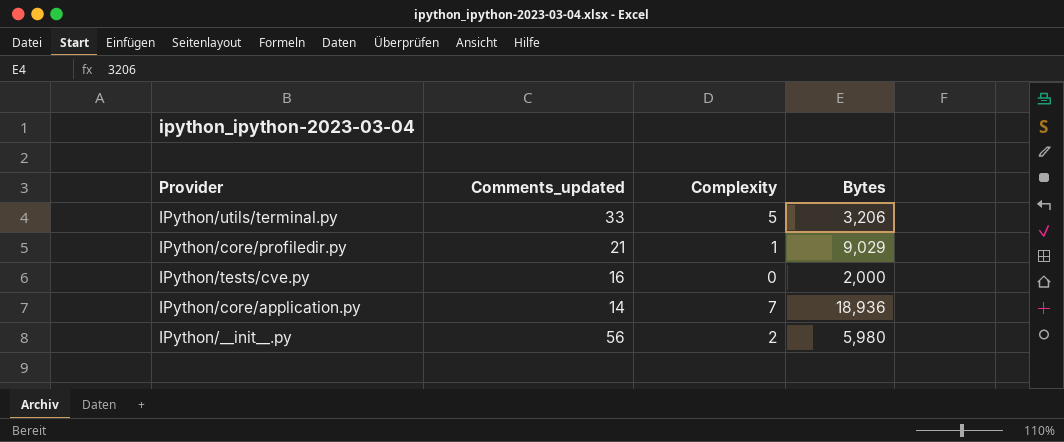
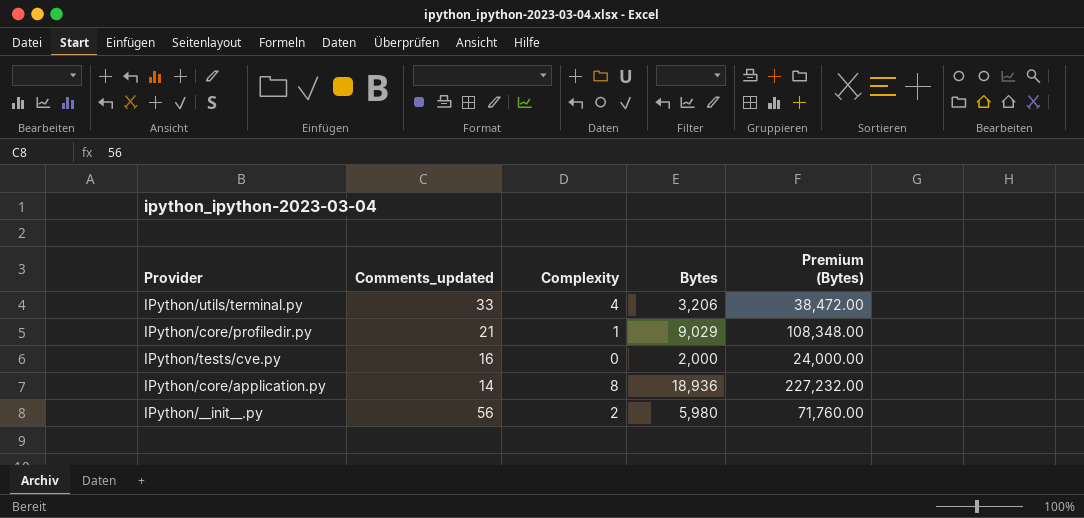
column Premium (Bytes) | formula: none -> [Bytes] * 12
IPython/utils/terminal.py | Complexity: 5 -> 4
IPython/core/application.py | Complexity: 7 -> 8

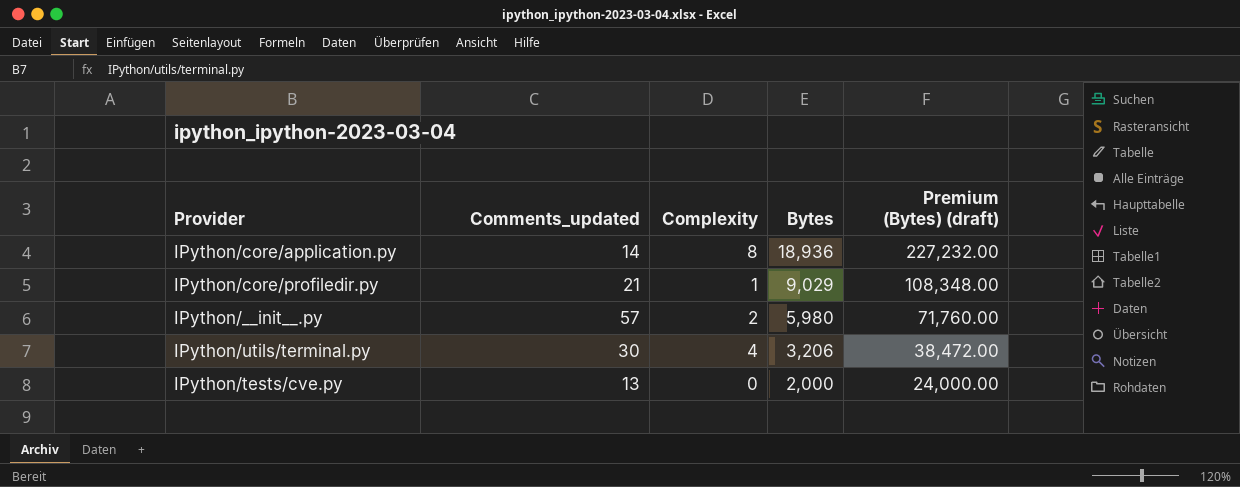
row order: none -> Bytes descending
column name: Premium (Bytes) -> Premium (Bytes) (draft)
IPython/__init__.py | Comments_updated: 56 -> 57
IPython/utils/terminal.py | Comments_updated: 33 -> 30
IPython/tests/cve.py | Comments_updated: 16 -> 13

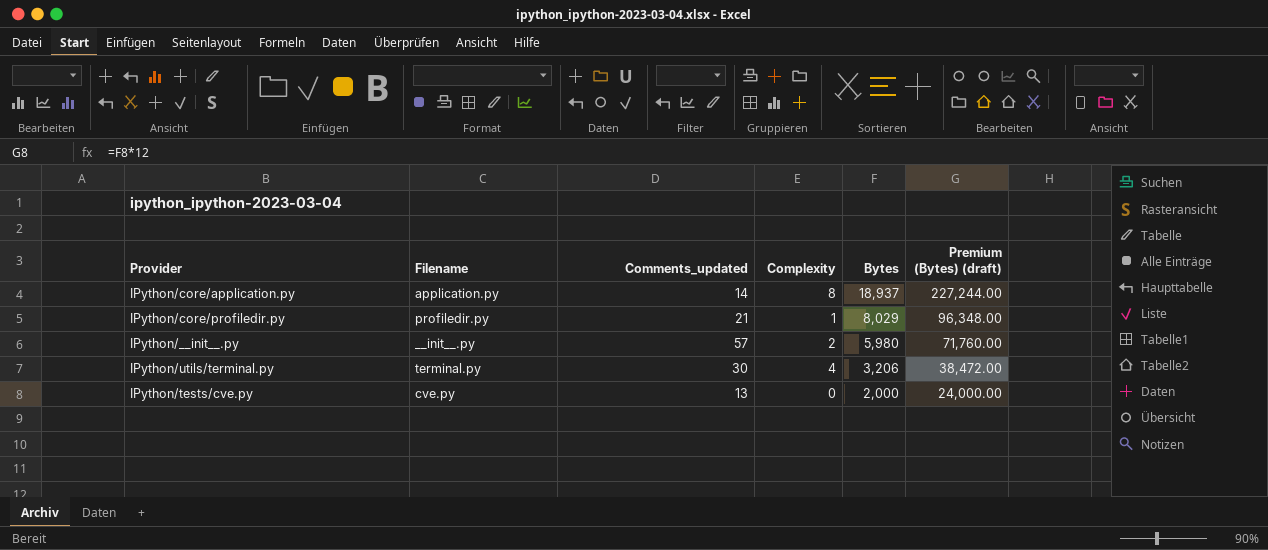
column Filename | position: none -> 2
IPython/core/application.py | Bytes: 18,936 -> 18,937
IPython/core/application.py | Premium (Bytes) (draft): 227,232.00 -> 227,244.00
IPython/core/profiledir.py | Bytes: 9,029 -> 8,029
IPython/core/profiledir.py | Premium (Bytes) (draft): 108,348.00 -> 96,348.00

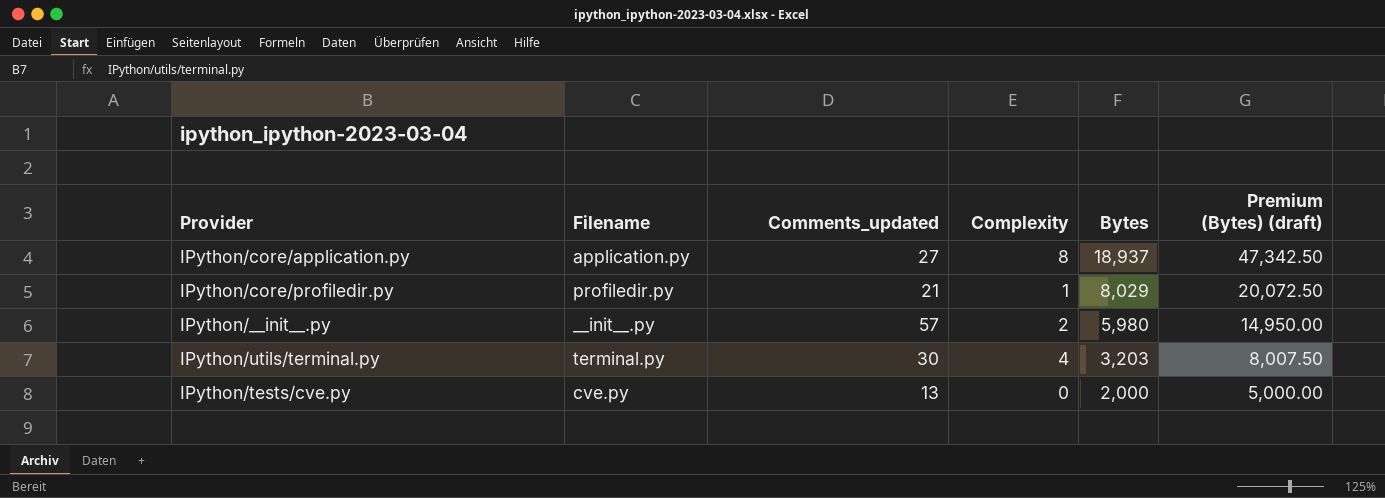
column Premium (Bytes) (draft) | formula: [Bytes] * 12 -> [Bytes] * 2.5
IPython/core/application.py | Comments_updated: 14 -> 27
IPython/utils/terminal.py | Bytes: 3,206 -> 3,203

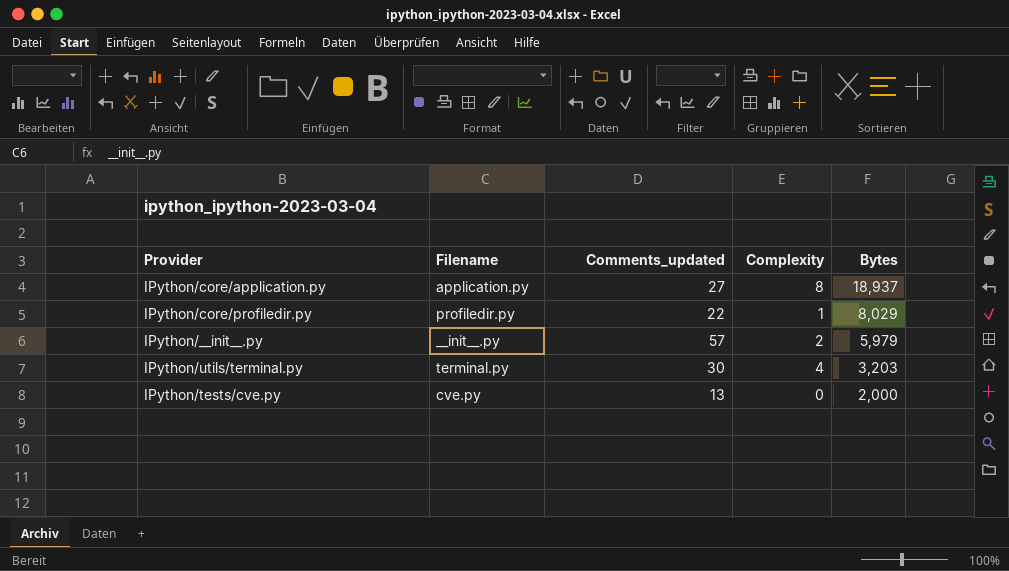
column Premium (Bytes) (draft) | formula: [Bytes] * 2.5 -> none
IPython/core/profiledir.py | Comments_updated: 21 -> 22
IPython/__init__.py | Bytes: 5,980 -> 5,979

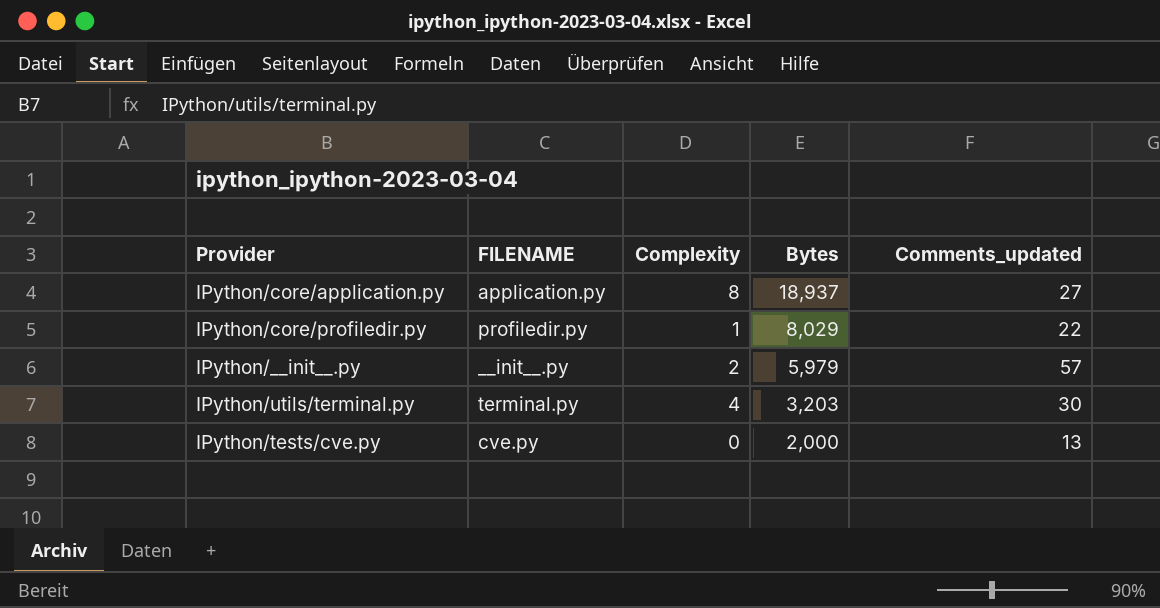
column name: Filename -> FILENAME
column Comments_updated | position: 3 -> 5

